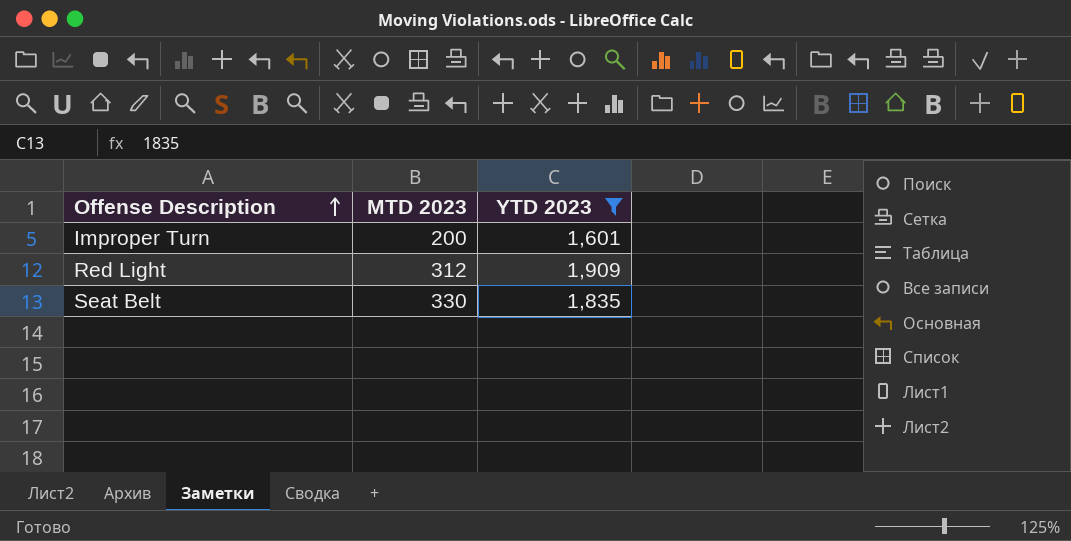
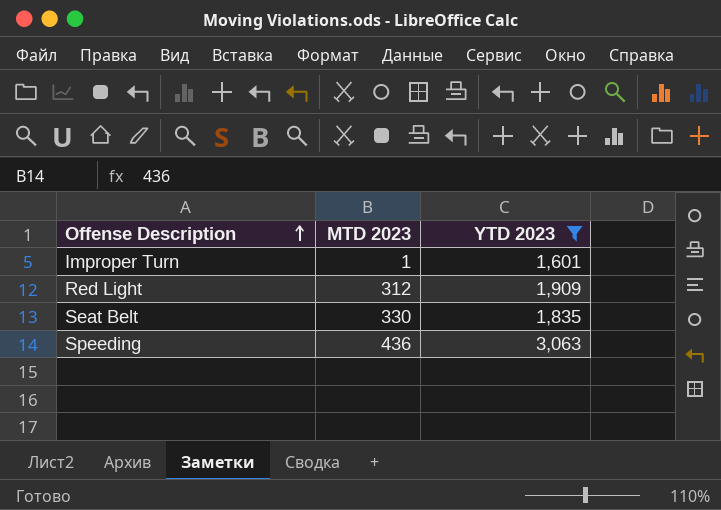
Improper Turn | MTD 2023: 200 -> 1
row Speeding: none -> 436 | 3,063

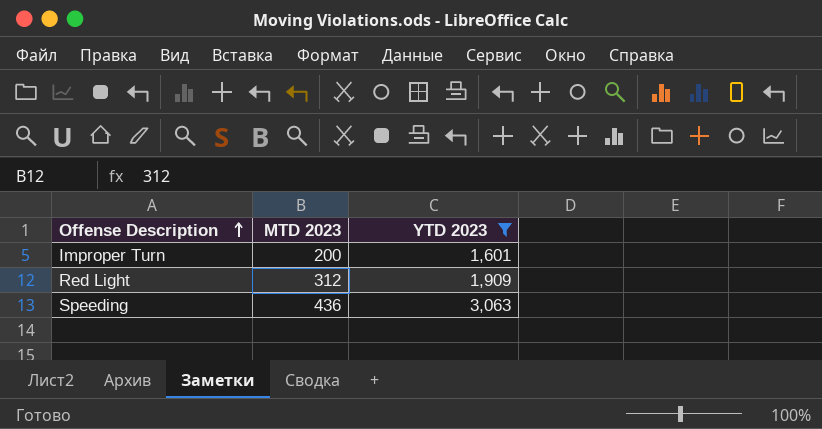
row Seat Belt: 330 | 1,835 -> none
Improper Turn | MTD 2023: 1 -> 200

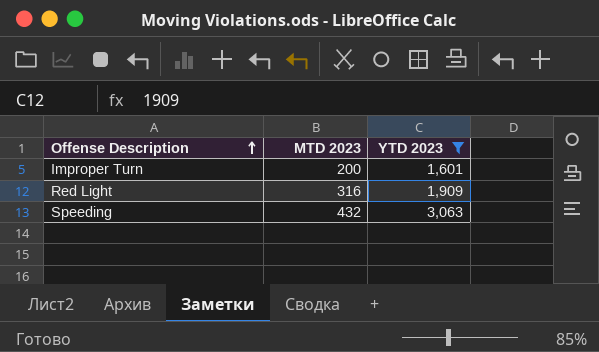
Red Light | MTD 2023: 312 -> 316
Speeding | MTD 2023: 436 -> 432

